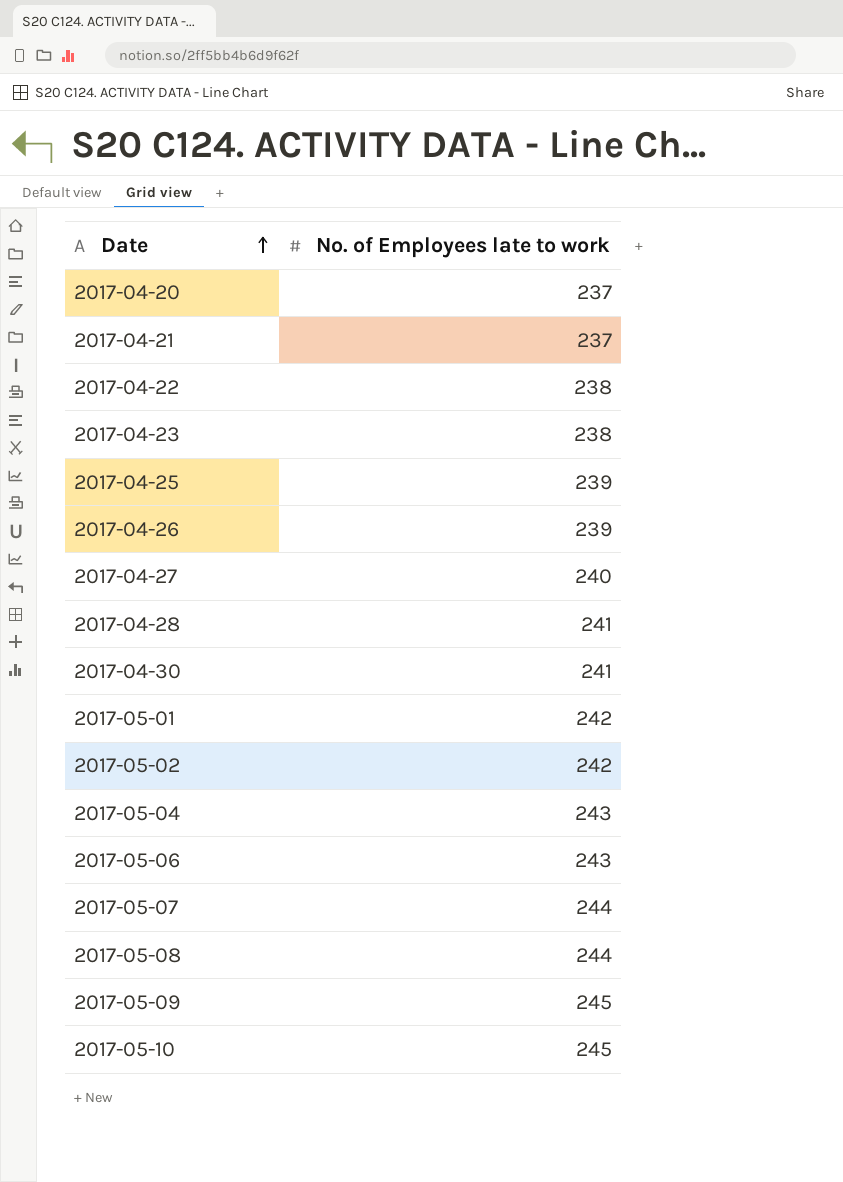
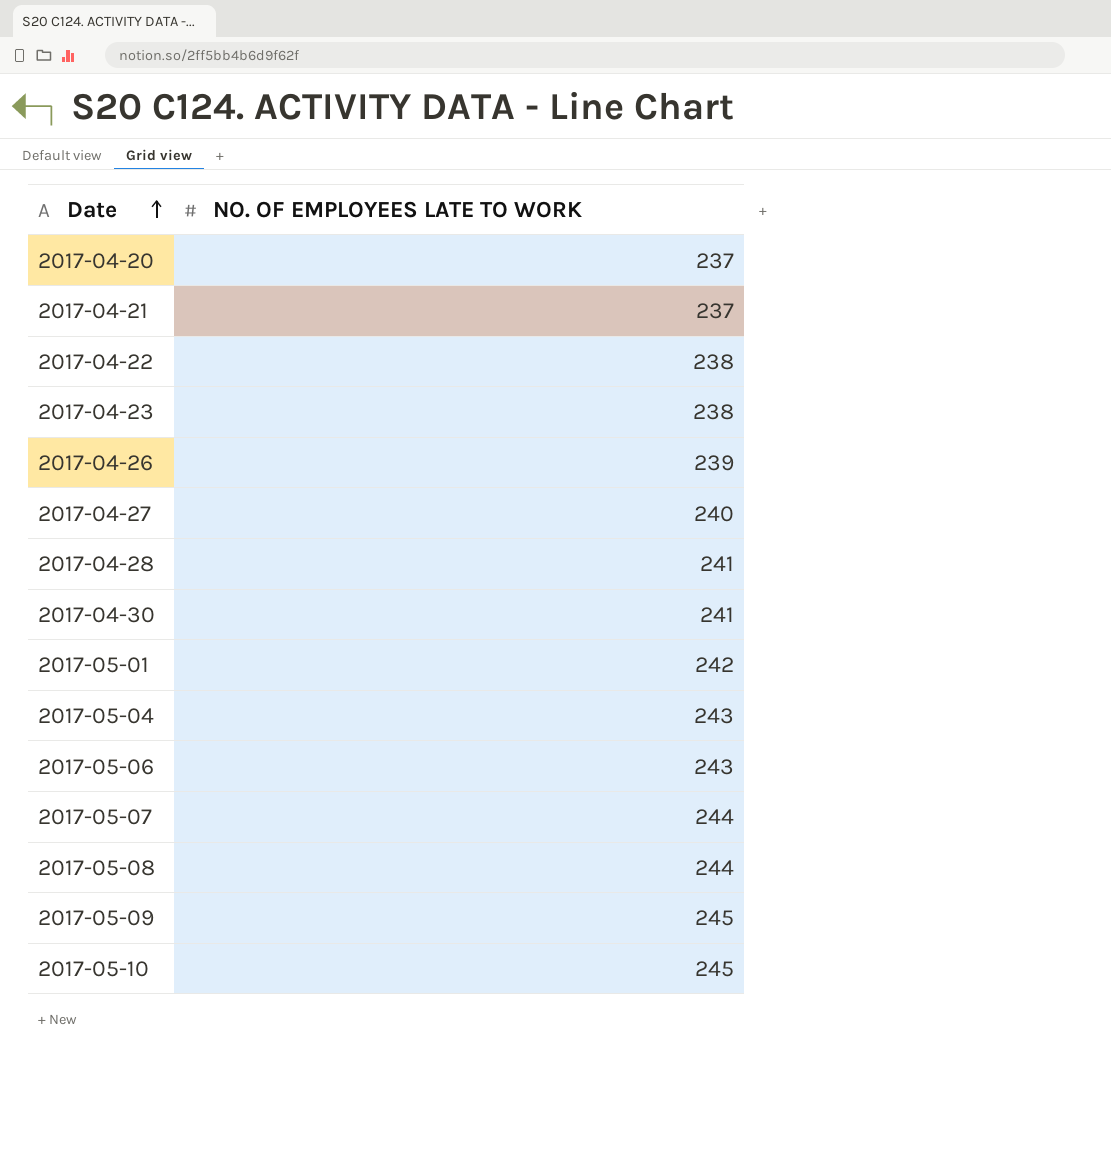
column name: No. of Employees late to work -> NO. OF EMPLOYEES LATE TO WORK
row 2017-04-25: 239 -> none
row 2017-05-02: 242 -> none

